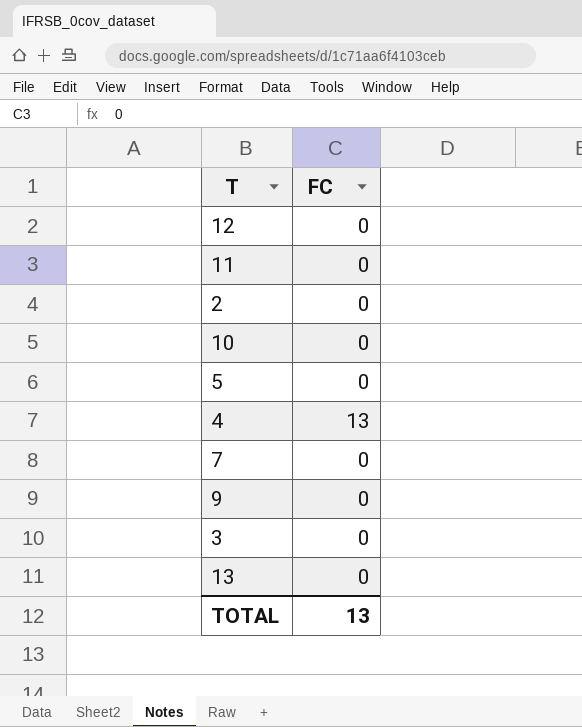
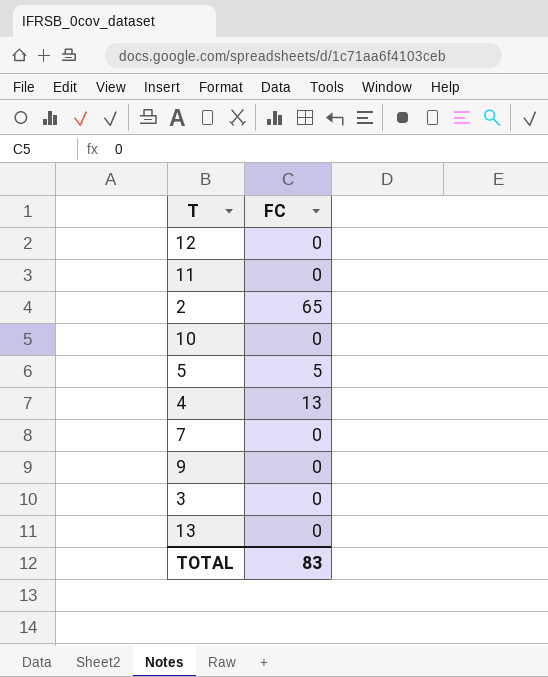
2 | FC: 0 -> 65
5 | FC: 0 -> 5
TOTAL | FC: 13 -> 83

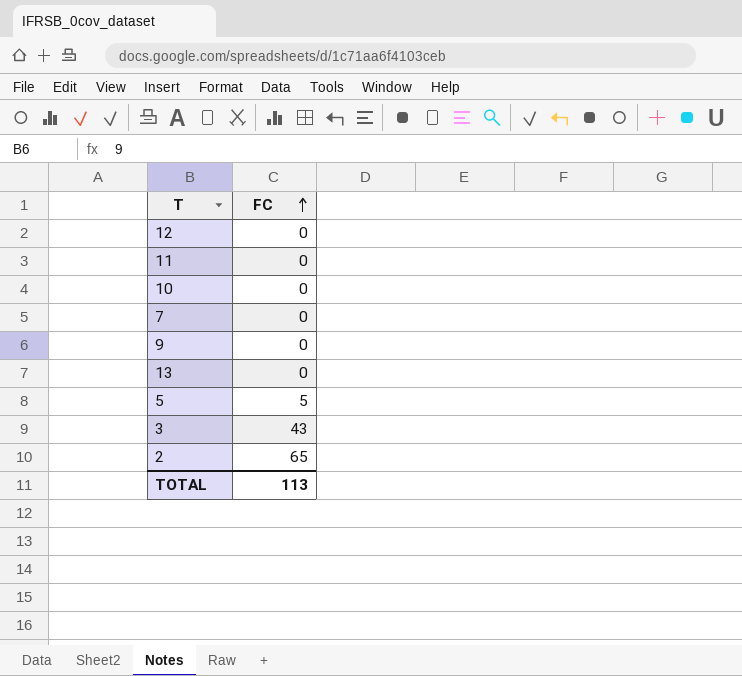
row order: none -> FC ascending
row 4: 13 -> none
3 | FC: 0 -> 43
TOTAL | FC: 83 -> 113

